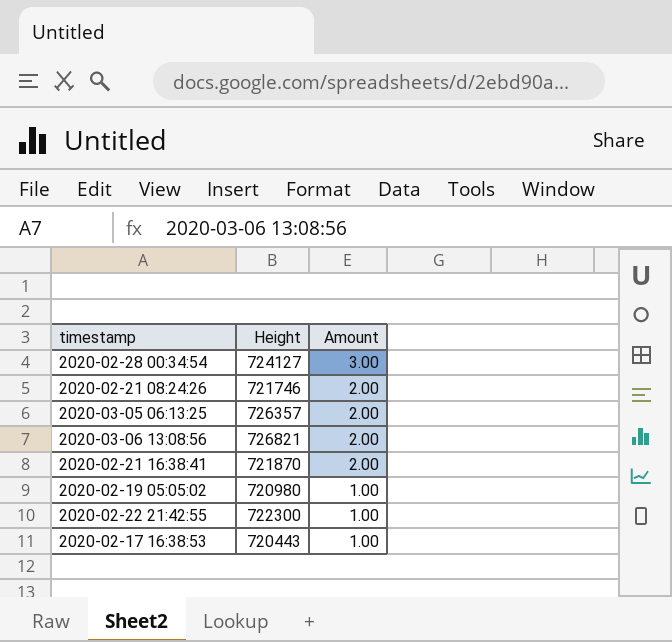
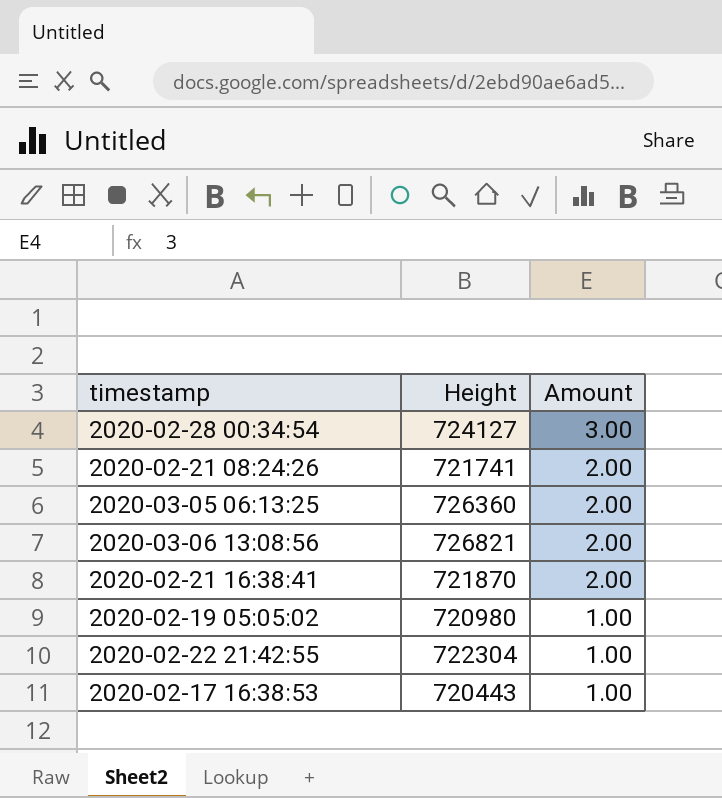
2020-02-21 08:24:26 | Height: 721746 -> 721741
2020-03-05 06:13:25 | Height: 726357 -> 726360
2020-02-22 21:42:55 | Height: 722300 -> 722304

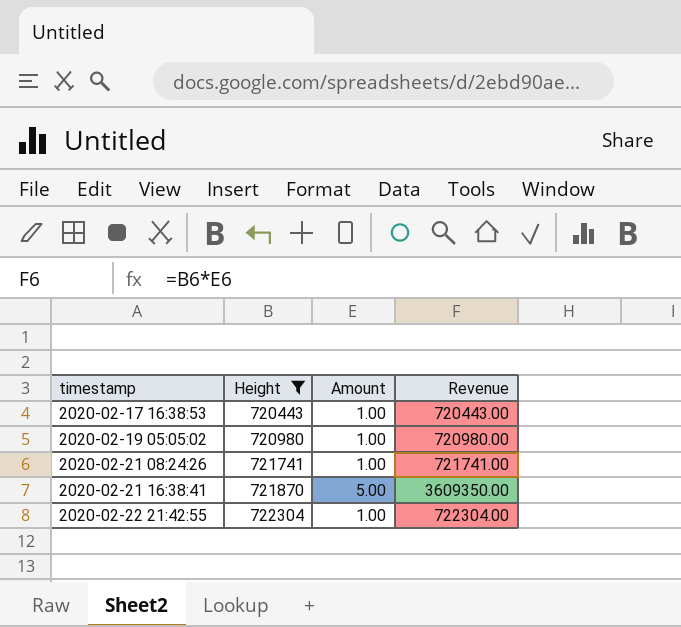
filter: none -> Height <= 722304
row order: Amount descending -> timestamp ascending
column Revenue | formula: none -> [Height] * [Amount]
2020-02-21 08:24:26 | Amount: 2.00 -> 1.00
2020-02-21 16:38:41 | Amount: 2.00 -> 5.00

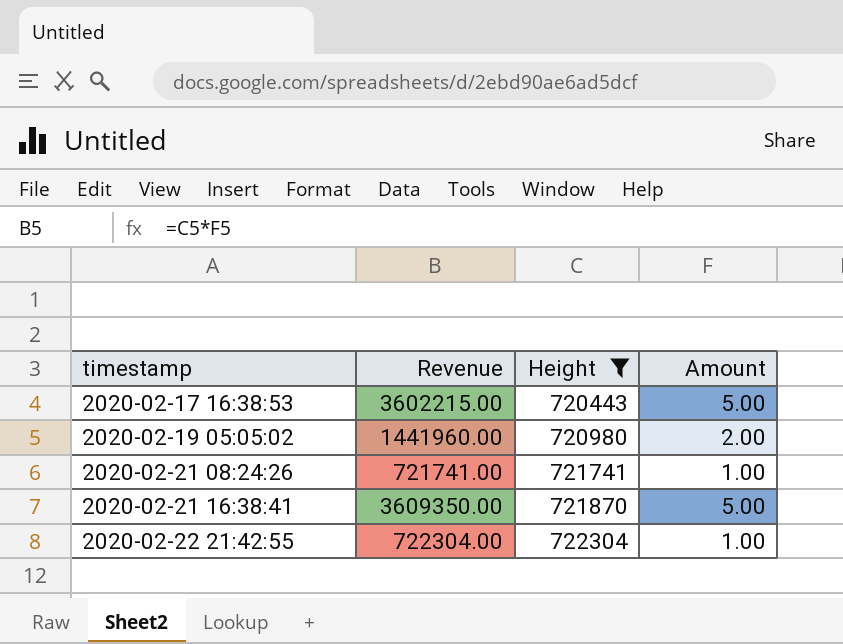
column Revenue | position: 4 -> 2
2020-02-17 16:38:53 | Revenue: 720443.00 -> 3602215.00
2020-02-17 16:38:53 | Amount: 1.00 -> 5.00
2020-02-19 05:05:02 | Revenue: 720980.00 -> 1441960.00
2020-02-19 05:05:02 | Amount: 1.00 -> 2.00

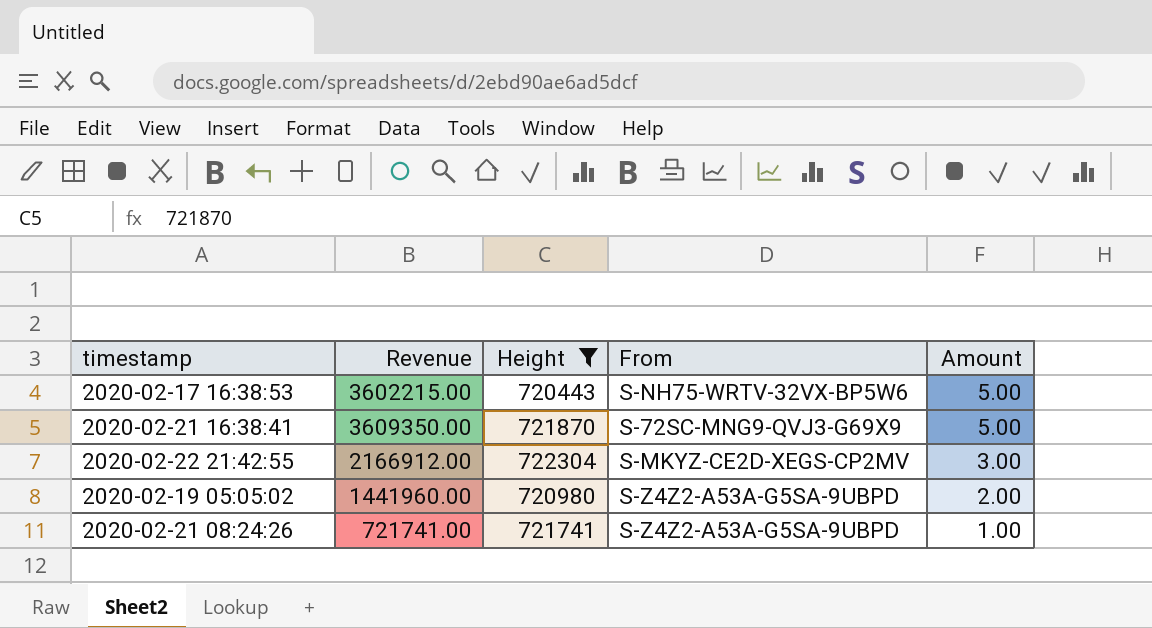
row order: timestamp ascending -> Amount descending
column From | position: none -> 4
2020-02-22 21:42:55 | Revenue: 722304.00 -> 2166912.00
2020-02-22 21:42:55 | Amount: 1.00 -> 3.00

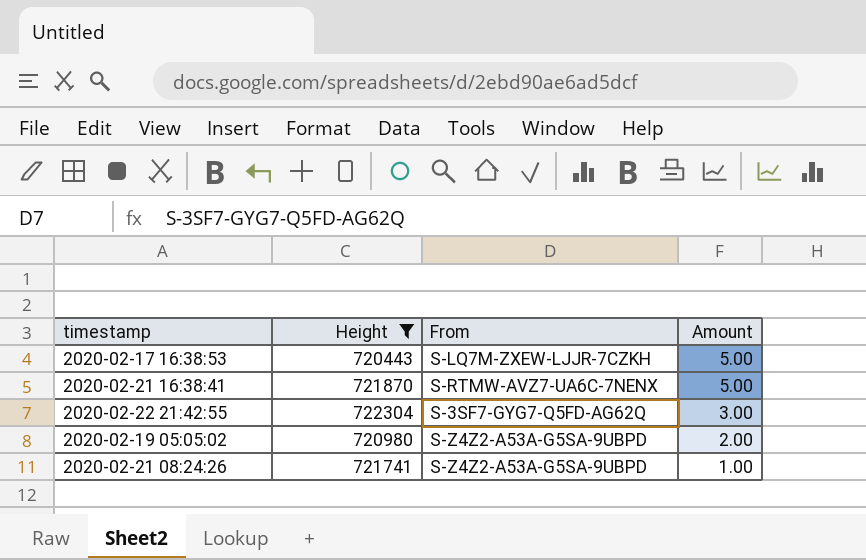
column Revenue | formula: [Height] * [Amount] -> none
2020-02-17 16:38:53 | From: S-NH75-WRTV-32VX-BP5W6 -> S-LQ7M-ZXEW-LJJR-7CZKH
2020-02-21 16:38:41 | From: S-72SC-MNG9-QVJ3-G69X9 -> S-RTMW-AVZ7-UA6C-7NENX
2020-02-22 21:42:55 | From: S-MKYZ-CE2D-XEGS-CP2MV -> S-3SF7-GYG7-Q5FD-AG62Q

